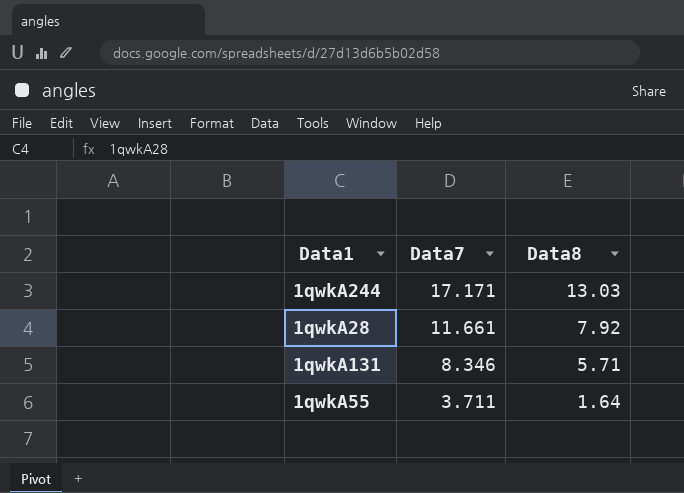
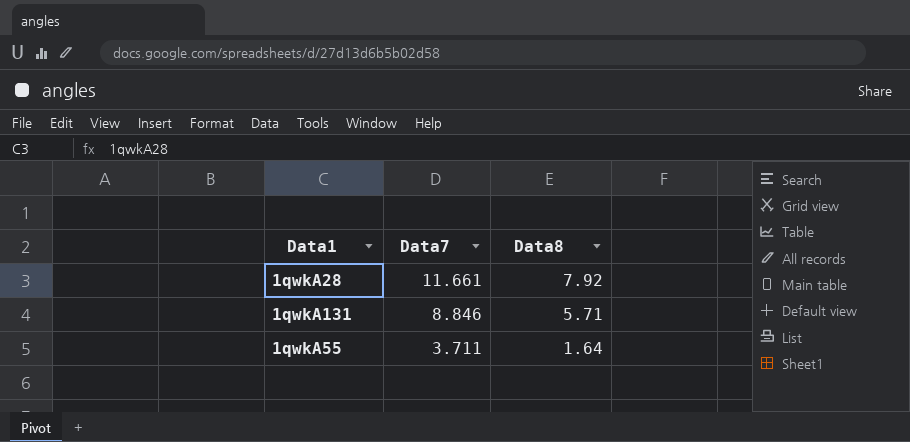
row 1qwkA244: 17.171 | 13.03 -> none
1qwkA131 | Data7: 8.346 -> 8.846

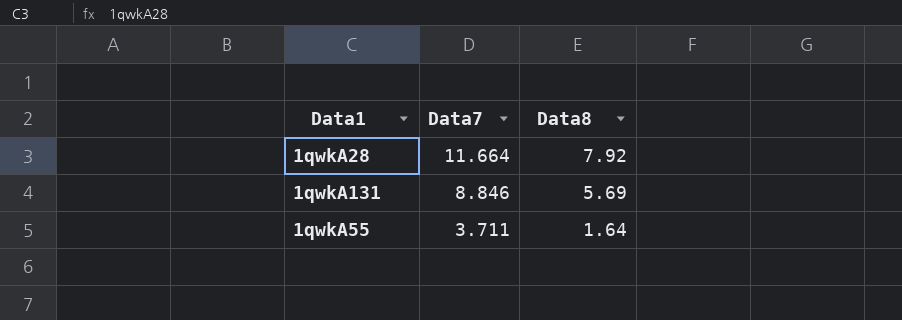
1qwkA28 | Data7: 11.661 -> 11.664
1qwkA131 | Data8: 5.71 -> 5.69

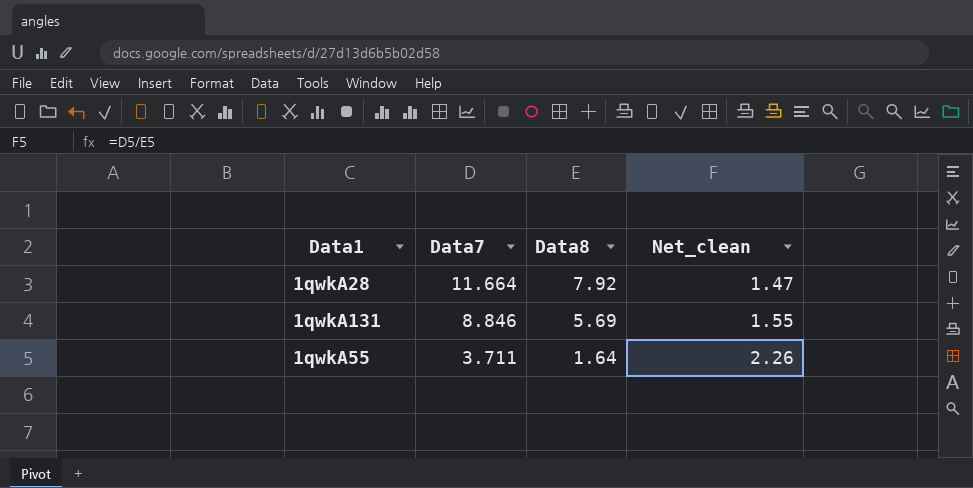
column Net_clean | formula: none -> [Data7] / [Data8]

